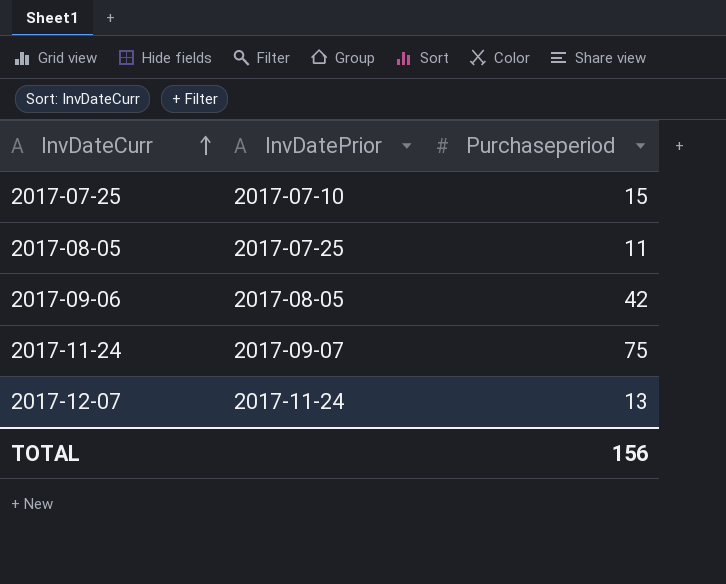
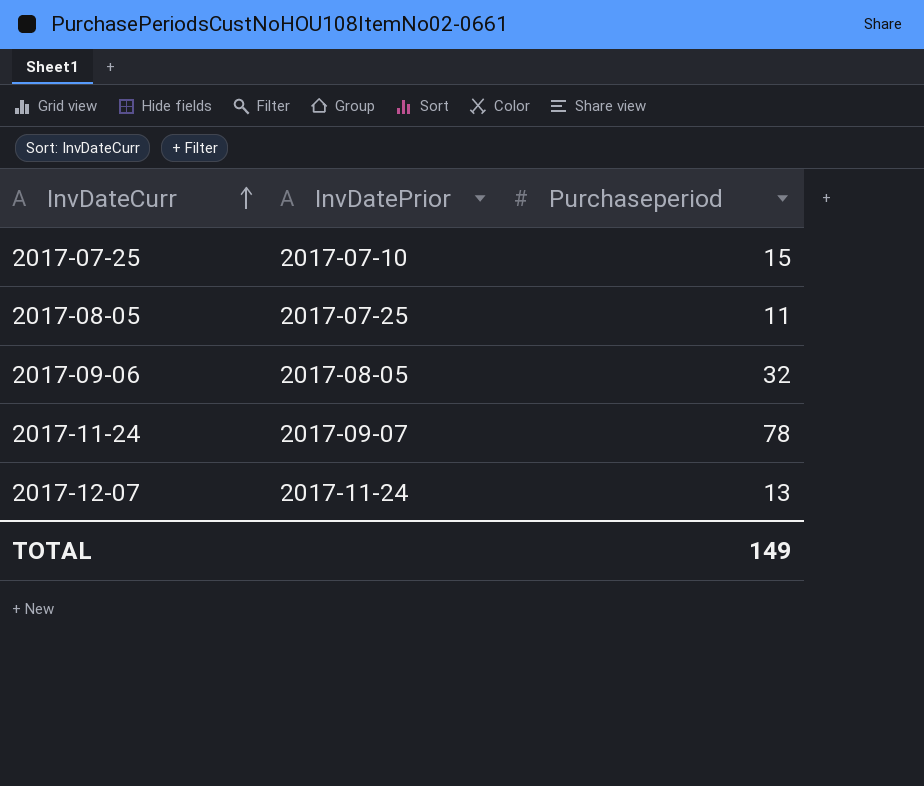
2017-09-06 | Purchaseperiod: 42 -> 32
2017-11-24 | Purchaseperiod: 75 -> 78
TOTAL | Purchaseperiod: 156 -> 149

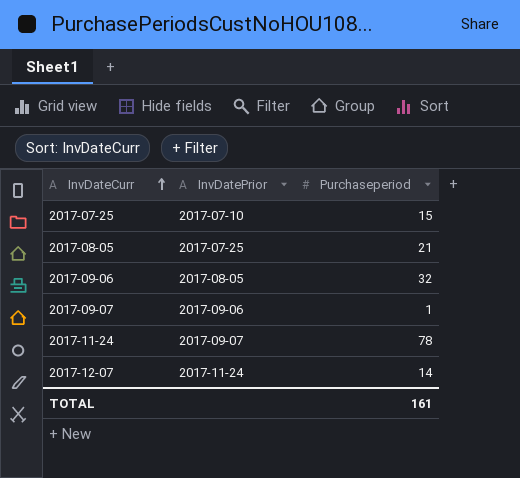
2017-08-05 | Purchaseperiod: 11 -> 21
row 2017-09-07: none -> 2017-09-06 | 1
2017-12-07 | Purchaseperiod: 13 -> 14
TOTAL | Purchaseperiod: 149 -> 161

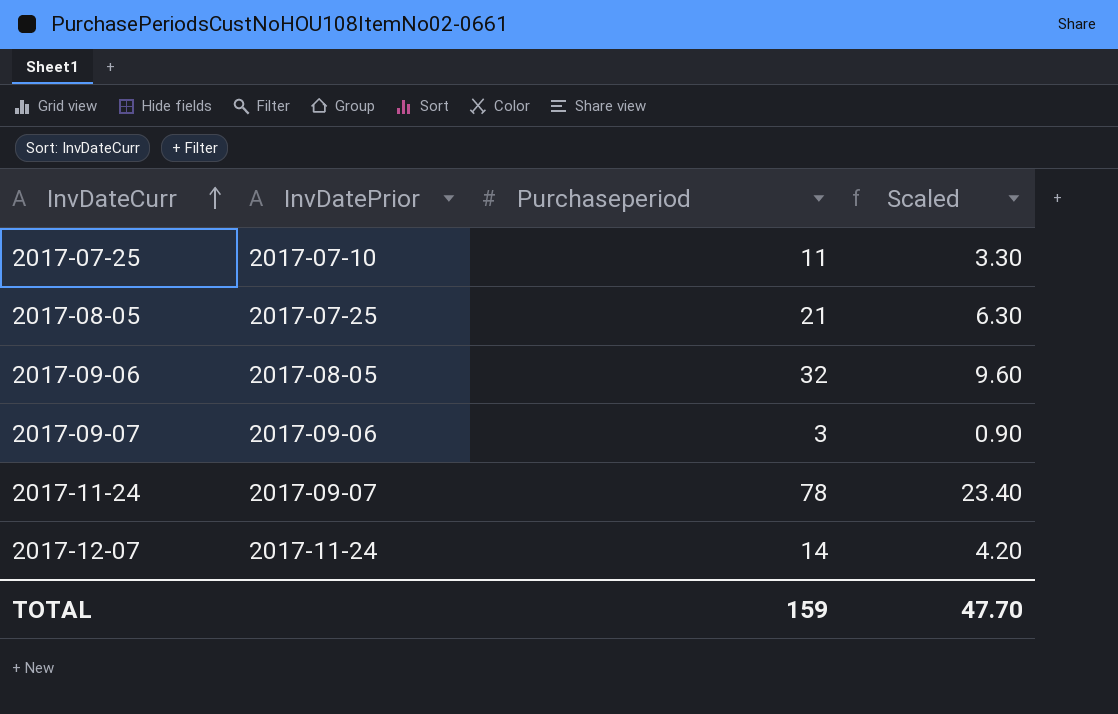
column Scaled | formula: none -> [Purchaseperiod] * 0.3
2017-07-25 | Purchaseperiod: 15 -> 11
2017-09-07 | Purchaseperiod: 1 -> 3
TOTAL | Purchaseperiod: 161 -> 159

